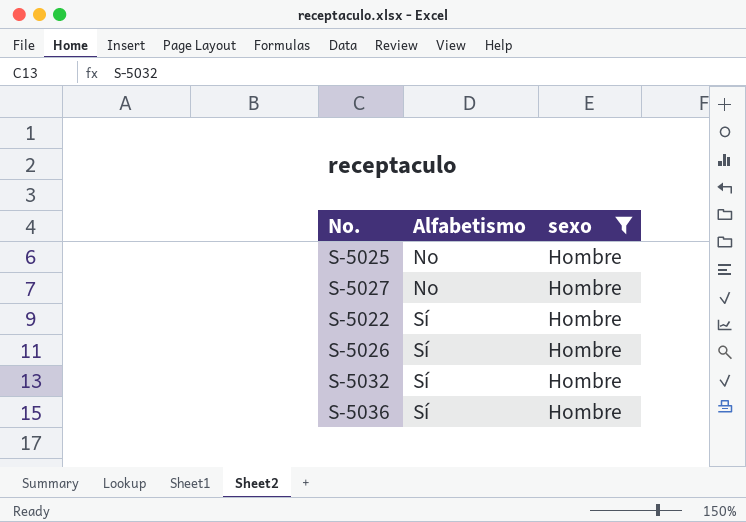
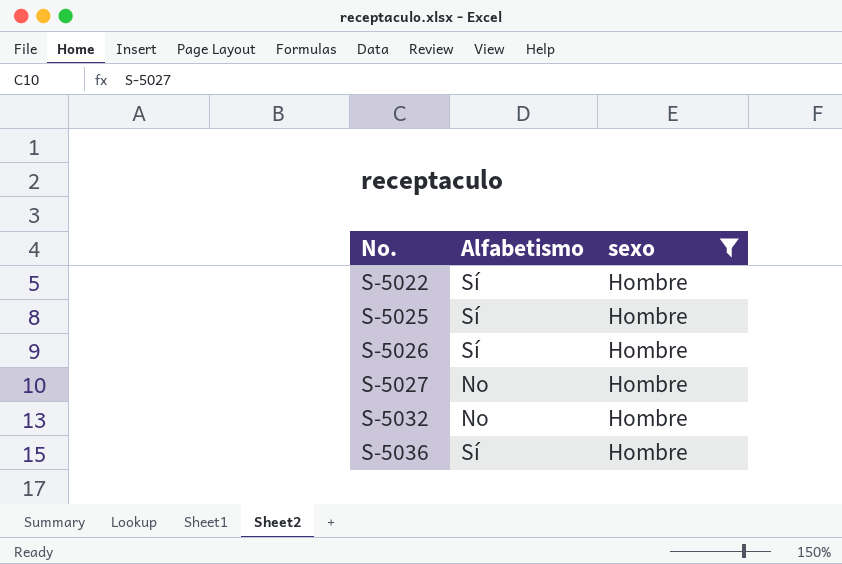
row order: Alfabetismo ascending -> No. ascending
S-5025 | Alfabetismo: No -> Sí
S-5032 | Alfabetismo: Sí -> No

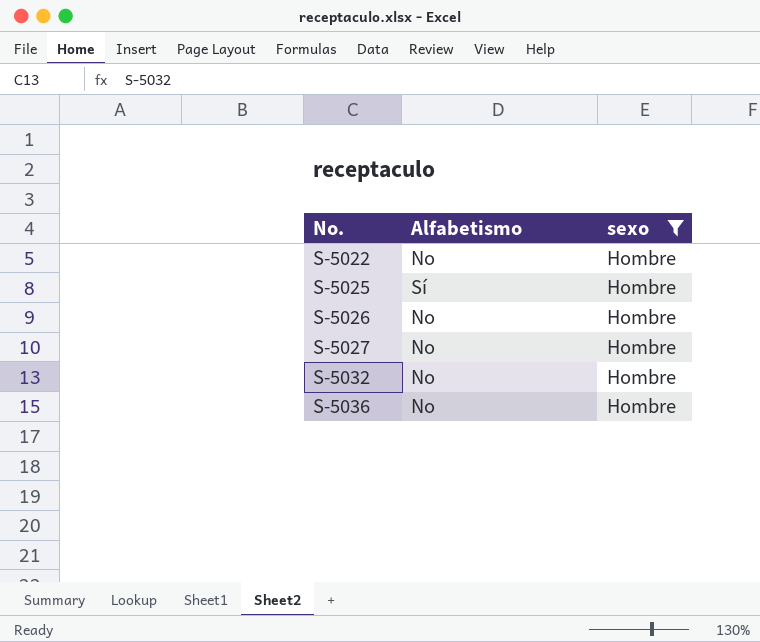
S-5022 | Alfabetismo: Sí -> No
S-5026 | Alfabetismo: Sí -> No
S-5036 | Alfabetismo: Sí -> No

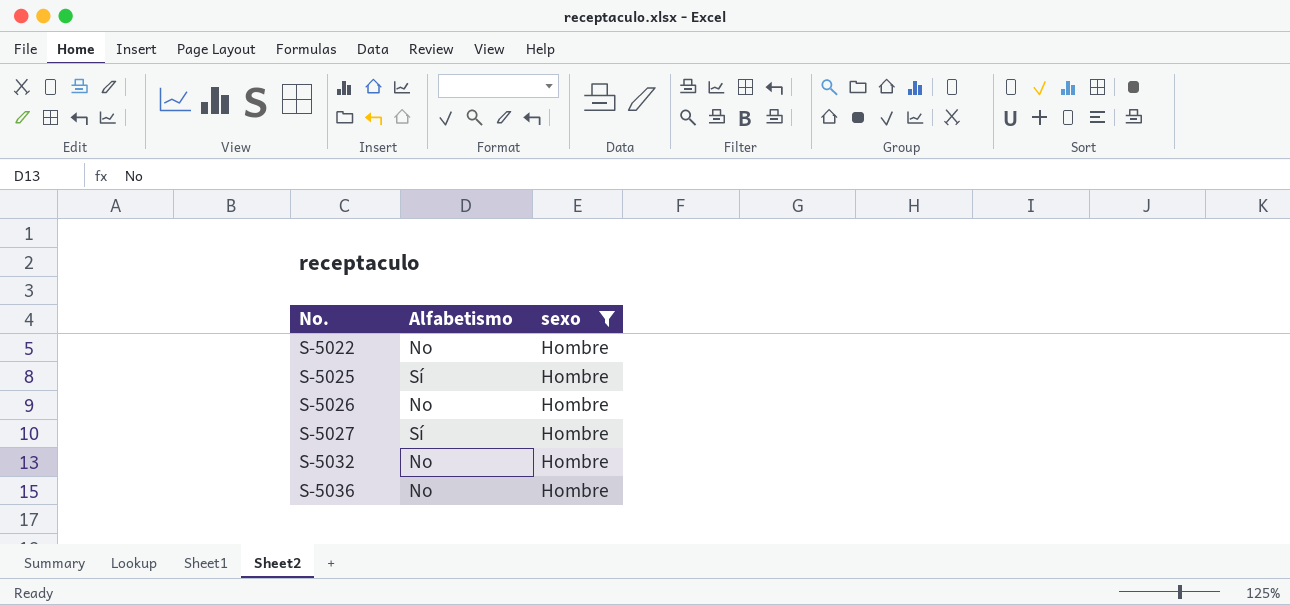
S-5027 | Alfabetismo: No -> Sí

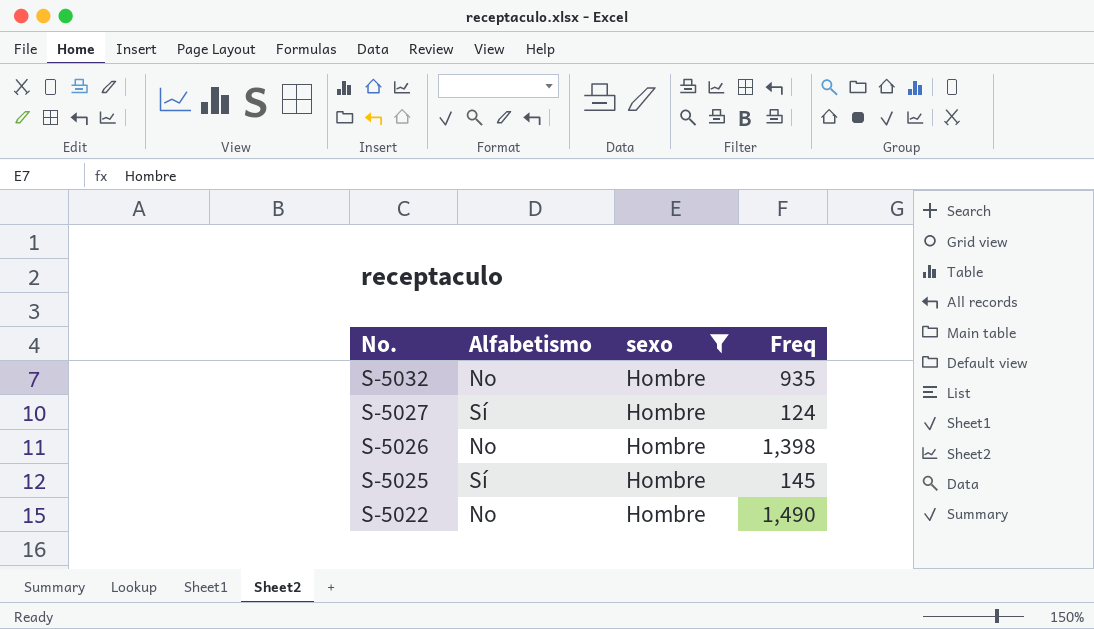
row order: No. ascending -> No. descending
column Freq | position: none -> 4
row S-5036: No | Hombre -> none

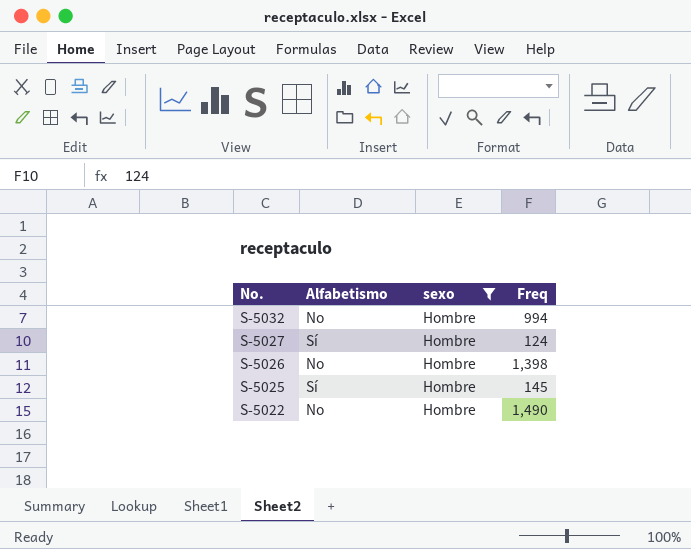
S-5032 | Freq: 935 -> 994

